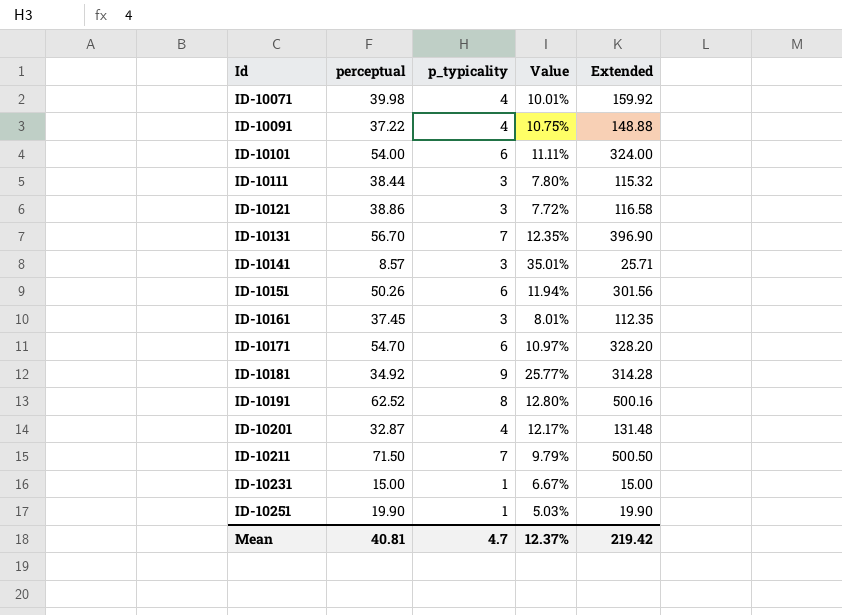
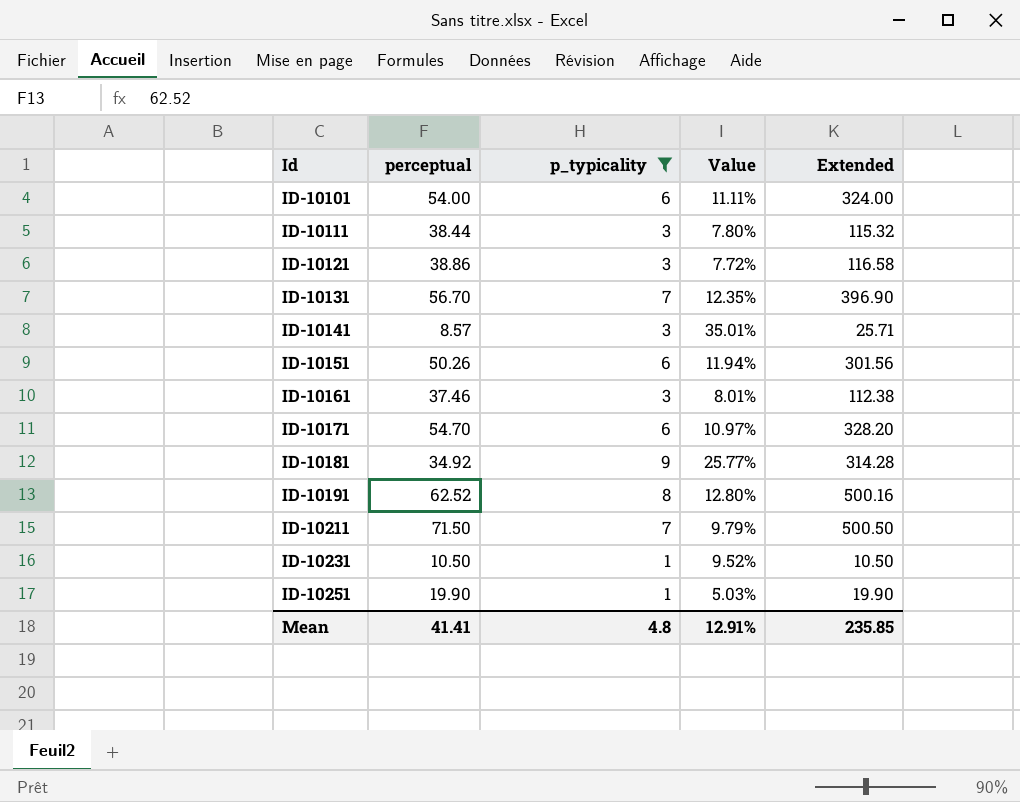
filter: none -> p_typicality != 4
ID-10161 | perceptual: 37.45 -> 37.46
ID-10161 | Extended: 112.35 -> 112.38
ID-10231 | perceptual: 15.00 -> 10.50
ID-10231 | Value: 6.67% -> 9.52%
ID-10231 | Extended: 15.00 -> 10.50
Mean | perceptual: 40.81 -> 41.41
Mean | p_typicality: 4.7 -> 4.8
Mean | Value: 12.37% -> 12.91%
Mean | Extended: 219.42 -> 235.85

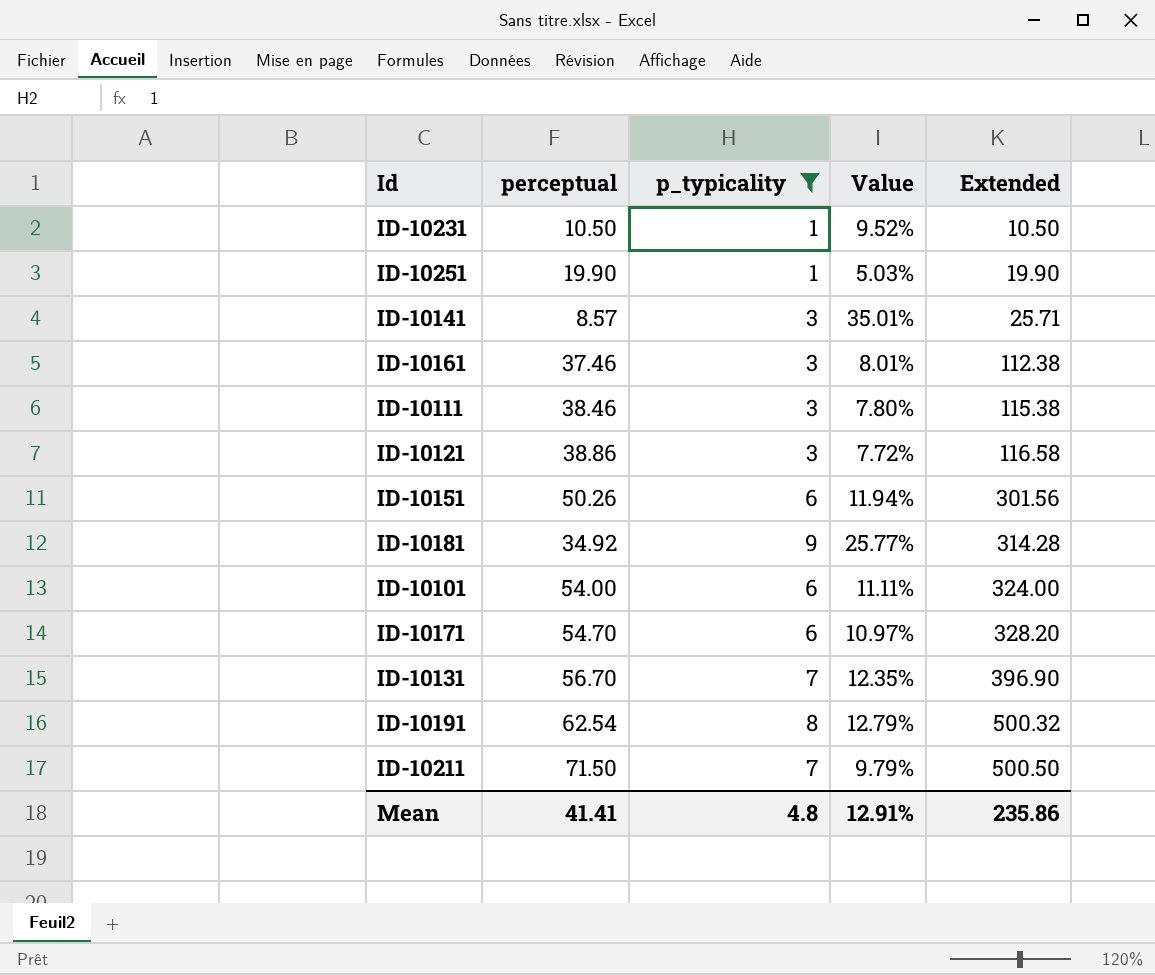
row order: Id ascending -> Extended ascending
ID-10111 | perceptual: 38.44 -> 38.46
ID-10111 | Extended: 115.32 -> 115.38
ID-10191 | perceptual: 62.52 -> 62.54
ID-10191 | Value: 12.80% -> 12.79%
ID-10191 | Extended: 500.16 -> 500.32
Mean | Extended: 235.85 -> 235.86

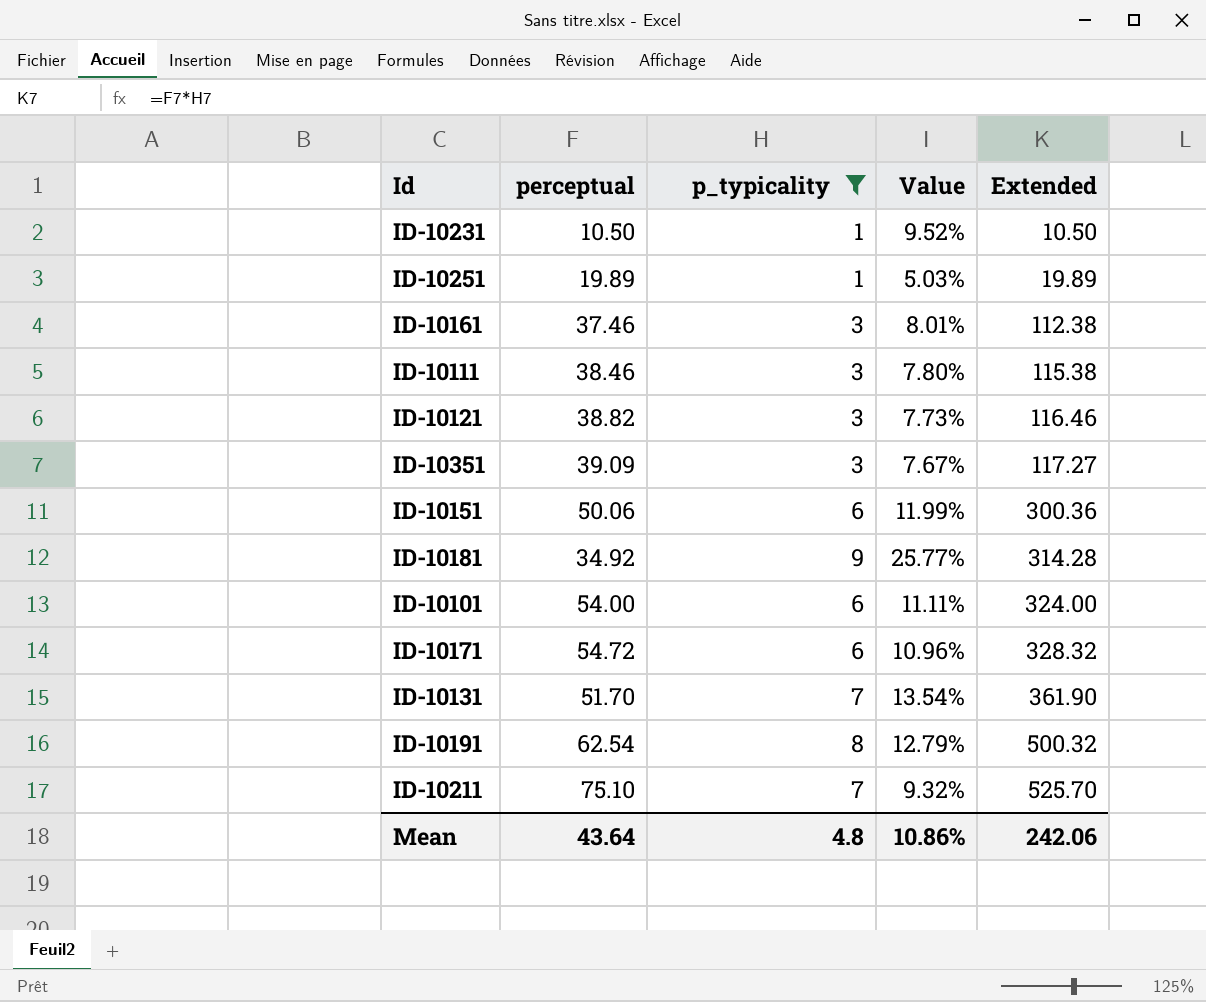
row ID-10141: 8.57 | 3 | 35.01% | 25.71 -> none
ID-10251 | perceptual: 19.90 -> 19.89
ID-10251 | Extended: 19.90 -> 19.89
ID-10121 | perceptual: 38.86 -> 38.82
ID-10121 | Value: 7.72% -> 7.73%
ID-10121 | Extended: 116.58 -> 116.46
row ID-10351: none -> 39.09 | 3 | 7.67% | 117.27
ID-10151 | perceptual: 50.26 -> 50.06
ID-10151 | Value: 11.94% -> 11.99%
ID-10151 | Extended: 301.56 -> 300.36
ID-10171 | perceptual: 54.70 -> 54.72
ID-10171 | Value: 10.97% -> 10.96%
ID-10171 | Extended: 328.20 -> 328.32
ID-10131 | perceptual: 56.70 -> 51.70
ID-10131 | Value: 12.35% -> 13.54%
ID-10131 | Extended: 396.90 -> 361.90
ID-10211 | perceptual: 71.50 -> 75.10
ID-10211 | Value: 9.79% -> 9.32%
ID-10211 | Extended: 500.50 -> 525.70
Mean | perceptual: 41.41 -> 43.64
Mean | Value: 12.91% -> 10.86%
Mean | Extended: 235.86 -> 242.06

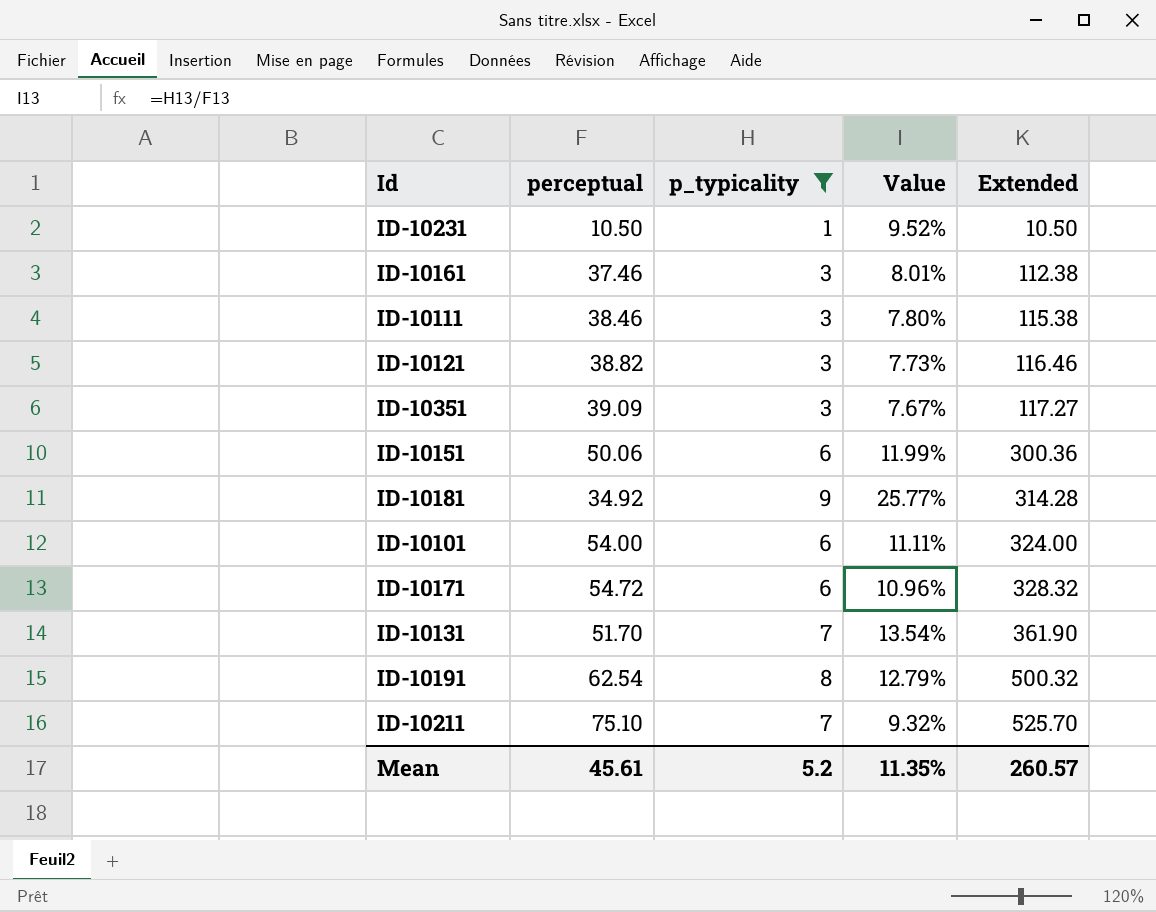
row ID-10251: 19.89 | 1 | 5.03% | 19.89 -> none
Mean | perceptual: 43.64 -> 45.61
Mean | p_typicality: 4.8 -> 5.2
Mean | Value: 10.86% -> 11.35%
Mean | Extended: 242.06 -> 260.57

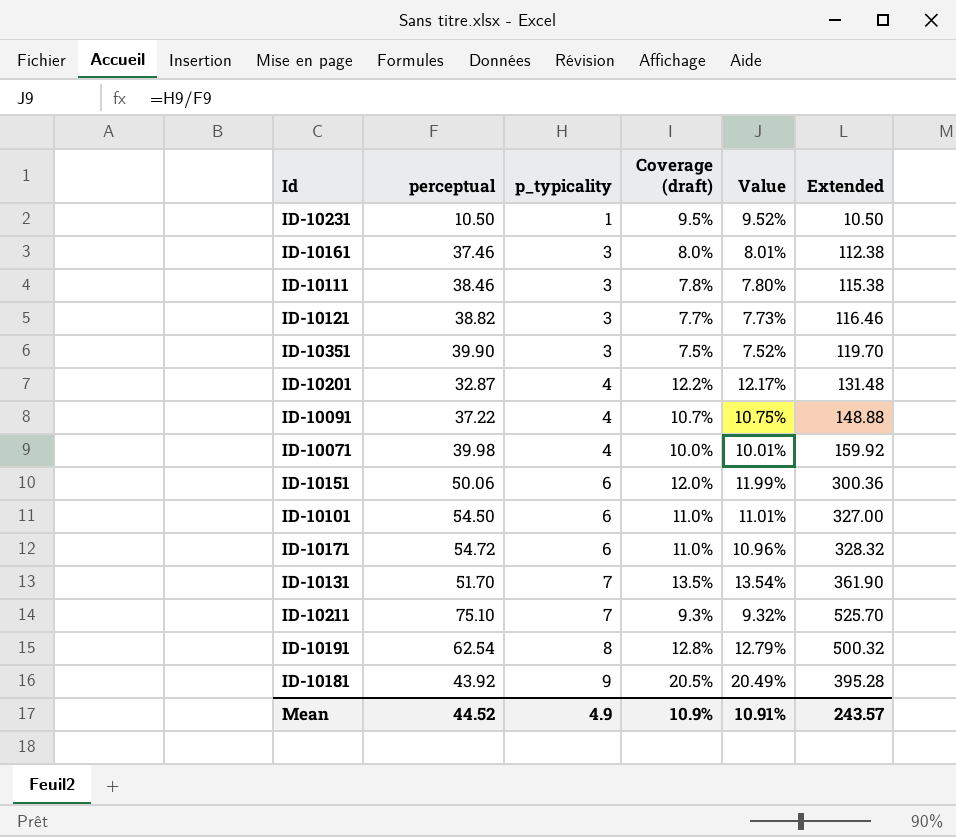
filter: p_typicality != 4 -> none
row order: Extended ascending -> p_typicality ascending
column Coverage (draft) | formula: none -> [p_typicality] / [perceptual]
ID-10351 | perceptual: 39.09 -> 39.90
ID-10351 | Value: 7.67% -> 7.52%
ID-10351 | Extended: 117.27 -> 119.70
ID-10101 | perceptual: 54.00 -> 54.50
ID-10101 | Value: 11.11% -> 11.01%
ID-10101 | Extended: 324.00 -> 327.00
ID-10181 | perceptual: 34.92 -> 43.92
ID-10181 | Value: 25.77% -> 20.49%
ID-10181 | Extended: 314.28 -> 395.28
Mean | perceptual: 45.61 -> 44.52
Mean | p_typicality: 5.2 -> 4.9
Mean | Value: 11.35% -> 10.91%
Mean | Extended: 260.57 -> 243.57

